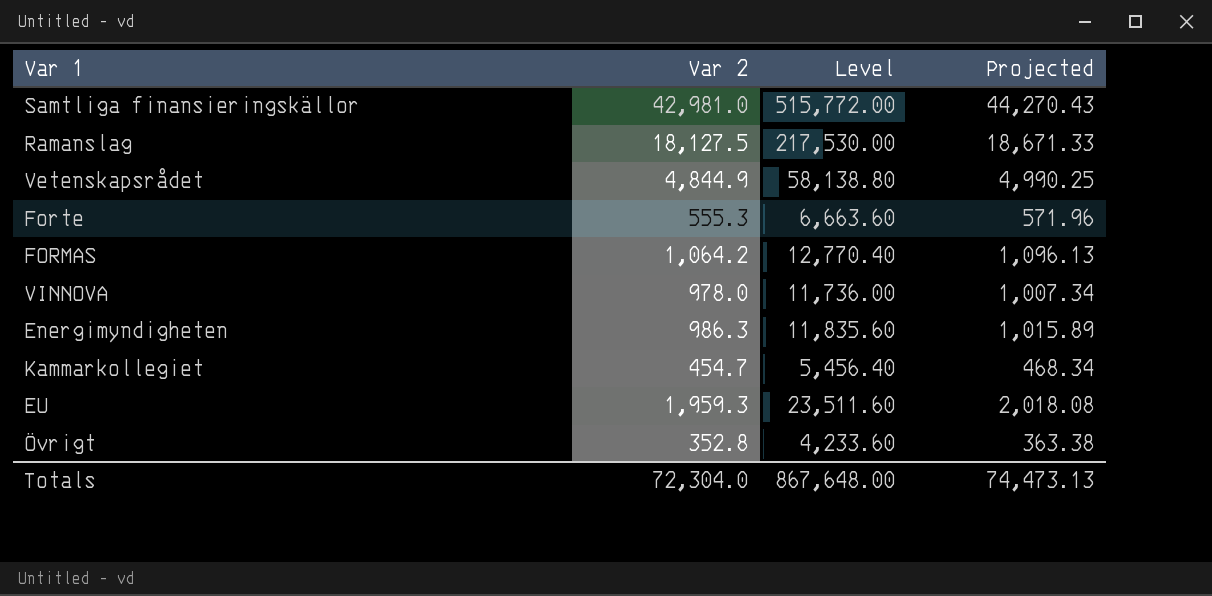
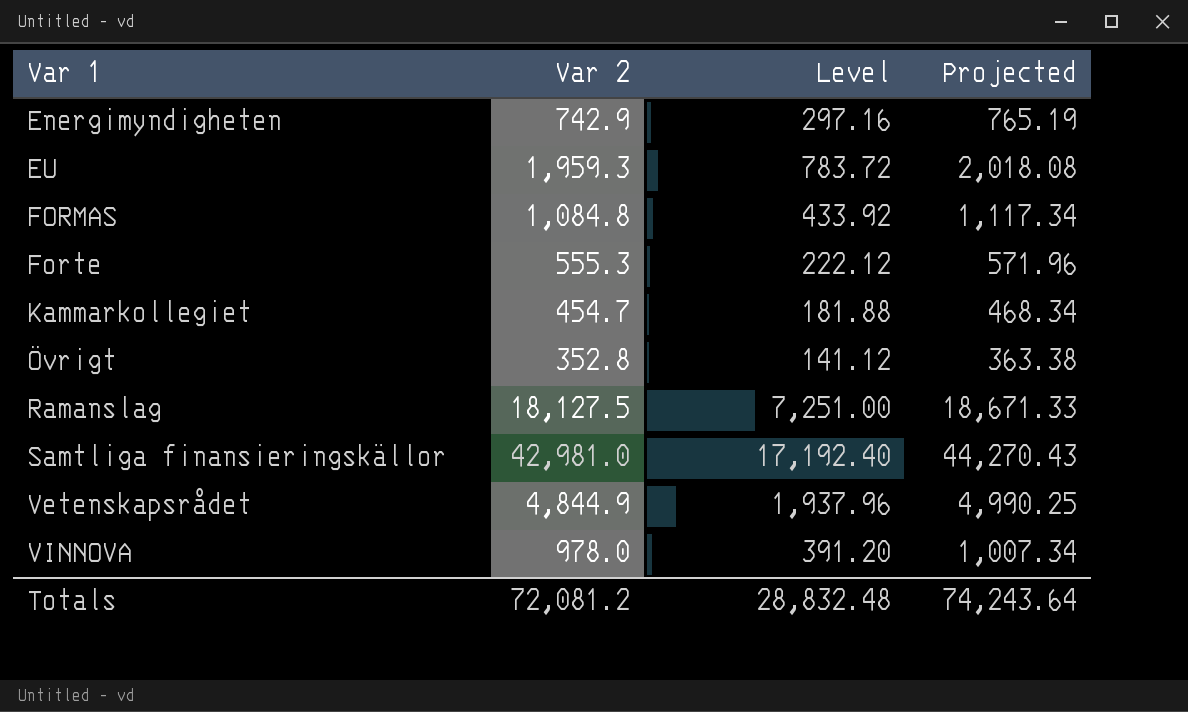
row order: none -> Var 1 ascending
column Level | formula: [Var 2] * 12 -> [Var 2] * 0.4
Energimyndigheten | Var 2: 986.3 -> 742.9
Energimyndigheten | Projected: 1,015.89 -> 765.19
FORMAS | Var 2: 1,064.2 -> 1,084.8
FORMAS | Projected: 1,096.13 -> 1,117.34
Totals | Var 2: 72,304.0 -> 72,081.2
Totals | Level: 867,648.00 -> 28,832.48
Totals | Projected: 74,473.13 -> 74,243.64

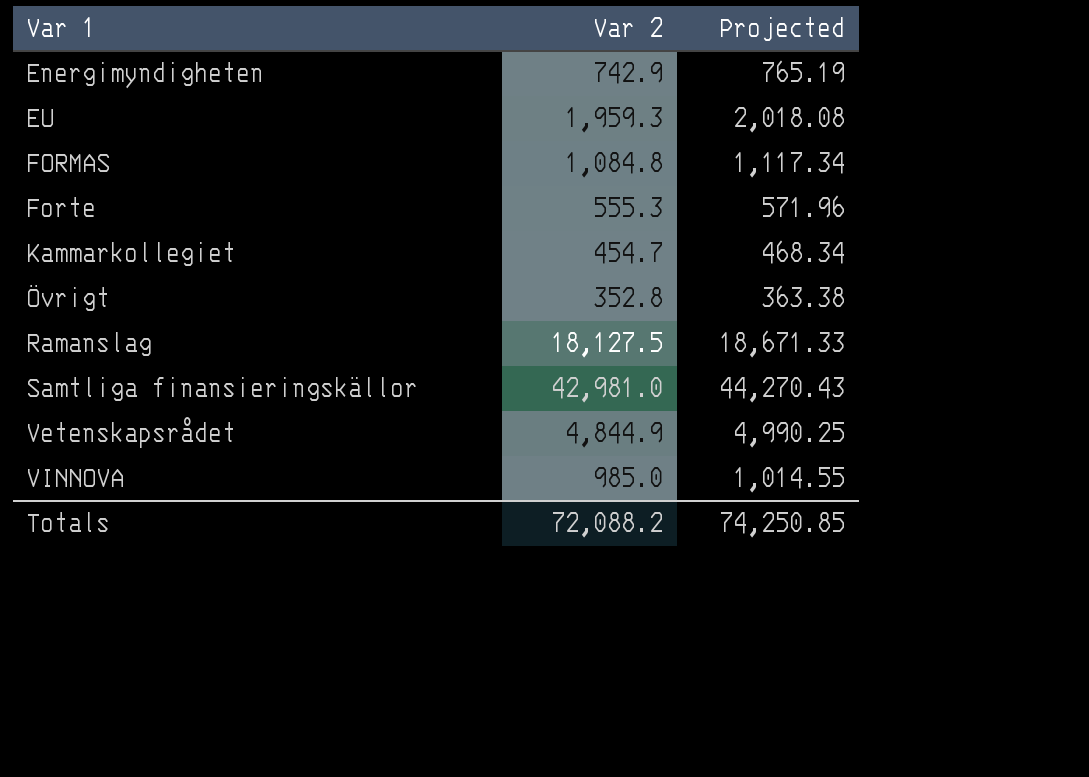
column Level | formula: [Var 2] * 0.4 -> none
VINNOVA | Var 2: 978.0 -> 985.0
VINNOVA | Projected: 1,007.34 -> 1,014.55
Totals | Var 2: 72,081.2 -> 72,088.2
Totals | Projected: 74,243.64 -> 74,250.85

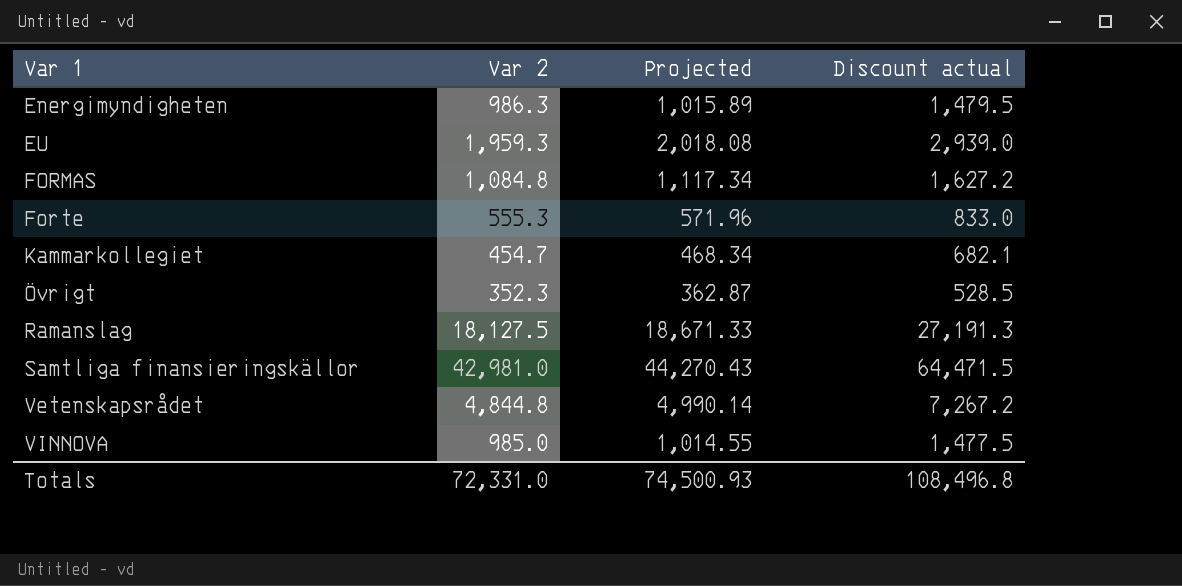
column Discount actual | formula: none -> [Var 2] * 1.5
Energimyndigheten | Var 2: 742.9 -> 986.3
Energimyndigheten | Projected: 765.19 -> 1,015.89
Övrigt | Var 2: 352.8 -> 352.3
Övrigt | Projected: 363.38 -> 362.87
Vetenskapsrådet | Var 2: 4,844.9 -> 4,844.8
Vetenskapsrådet | Projected: 4,990.25 -> 4,990.14
Totals | Var 2: 72,088.2 -> 72,331.0
Totals | Projected: 74,250.85 -> 74,500.93

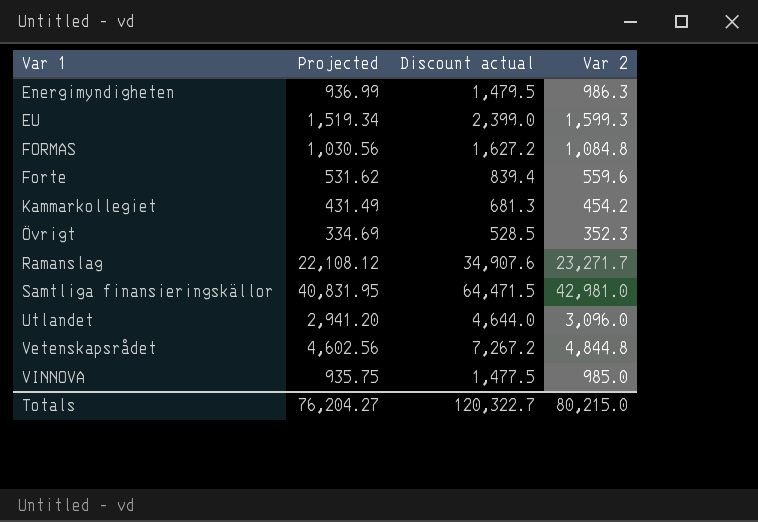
column Projected | formula: [Var 2] * 1.03 -> [Var 2] * 0.95
column Var 2 | position: 2 -> 4
EU | Discount actual: 2,939.0 -> 2,399.0
EU | Var 2: 1,959.3 -> 1,599.3
Forte | Discount actual: 833.0 -> 839.4
Forte | Var 2: 555.3 -> 559.6
Kammarkollegiet | Discount actual: 682.1 -> 681.3
Kammarkollegiet | Var 2: 454.7 -> 454.2
Ramanslag | Discount actual: 27,191.3 -> 34,907.6
Ramanslag | Var 2: 18,127.5 -> 23,271.7
row Utlandet: none -> 2,941.20 | 4,644.0 | 3,096.0
Totals | Projected: 74,500.93 -> 76,204.27
Totals | Discount actual: 108,496.8 -> 120,322.7
Totals | Var 2: 72,331.0 -> 80,215.0

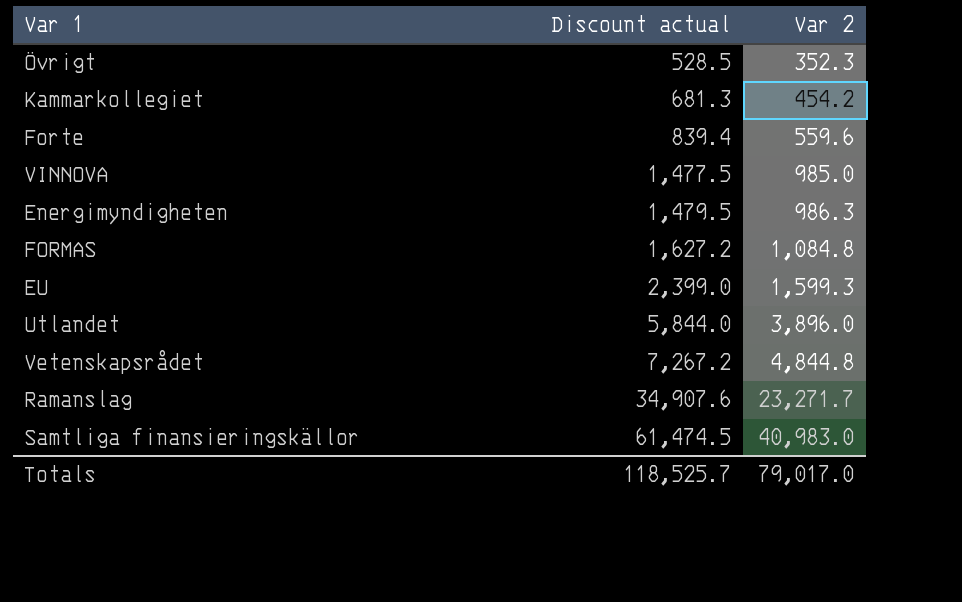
row order: Var 1 ascending -> Discount actual ascending
column Projected | formula: [Var 2] * 0.95 -> none
Utlandet | Discount actual: 4,644.0 -> 5,844.0
Utlandet | Var 2: 3,096.0 -> 3,896.0
Samtliga finansieringskällor | Discount actual: 64,471.5 -> 61,474.5
Samtliga finansieringskällor | Var 2: 42,981.0 -> 40,983.0
Totals | Discount actual: 120,322.7 -> 118,525.7
Totals | Var 2: 80,215.0 -> 79,017.0

